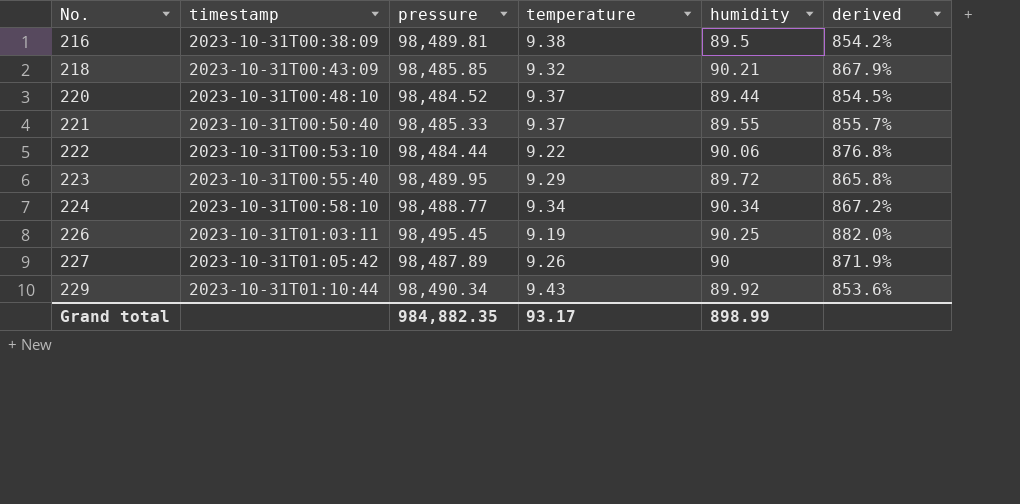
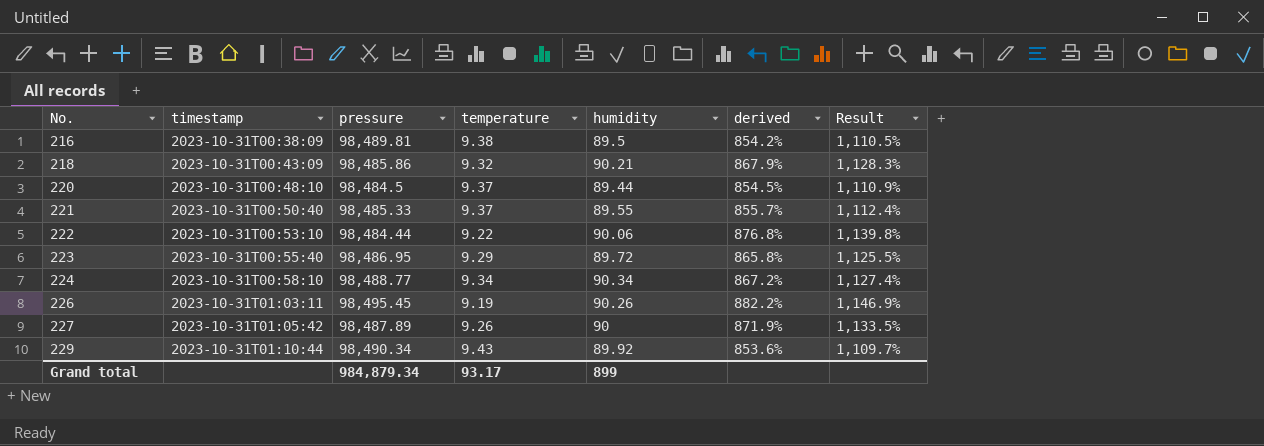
column Result | formula: none -> [derived] * 1.3
218 | pressure: 98,485.85 -> 98,485.86
220 | pressure: 98,484.52 -> 98,484.5
223 | pressure: 98,489.95 -> 98,486.95
226 | humidity: 90.25 -> 90.26
226 | derived: 882.0% -> 882.2%
Grand total | pressure: 984,882.35 -> 984,879.34
Grand total | humidity: 898.99 -> 899

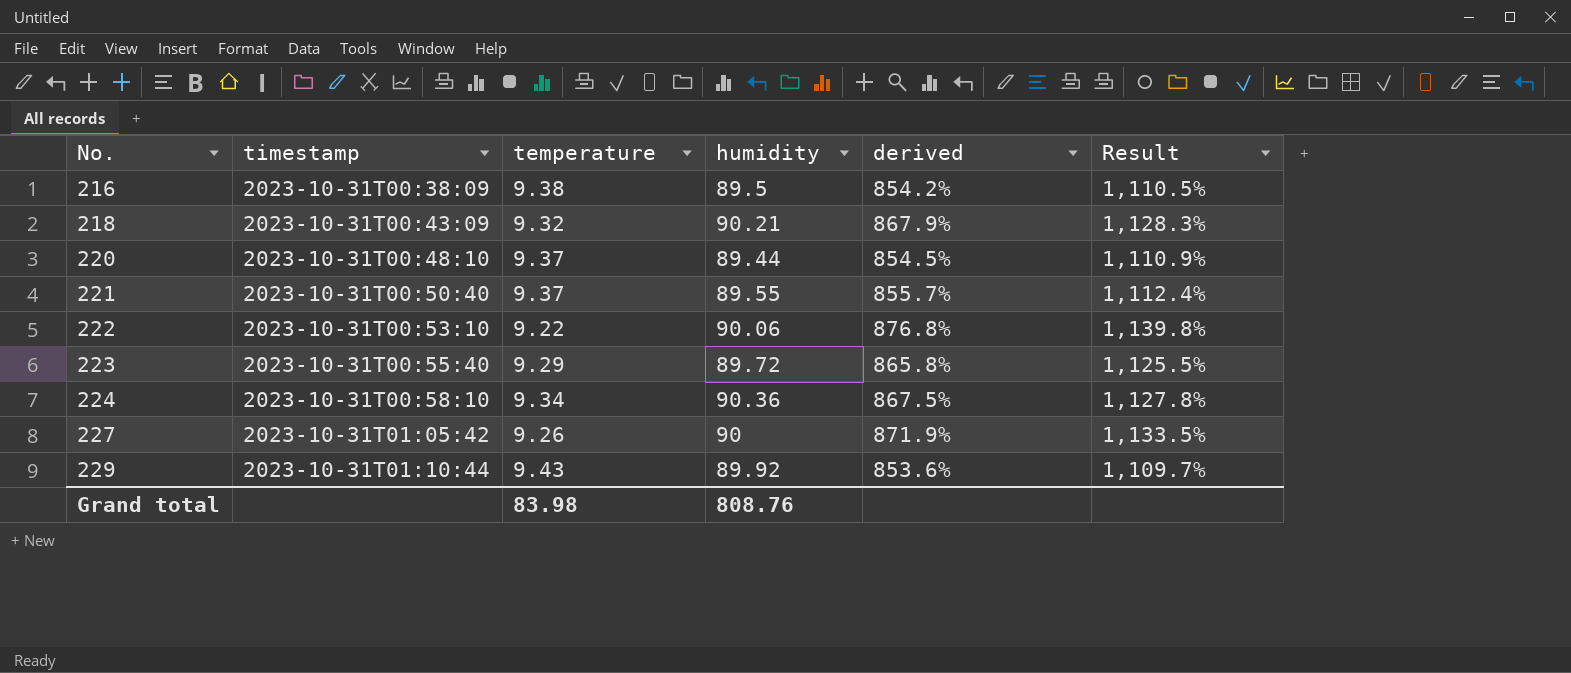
column pressure | position: 3 -> none
row 226: 2023-10-31T01:03:11 | 98,495.45 | 9.19 | 90.26 | 882.2% | 1,146.9% -> none
224 | humidity: 90.34 -> 90.36
224 | derived: 867.2% -> 867.5%
224 | Result: 1,127.4% -> 1,127.8%
Grand total | temperature: 93.17 -> 83.98
Grand total | humidity: 899 -> 808.76

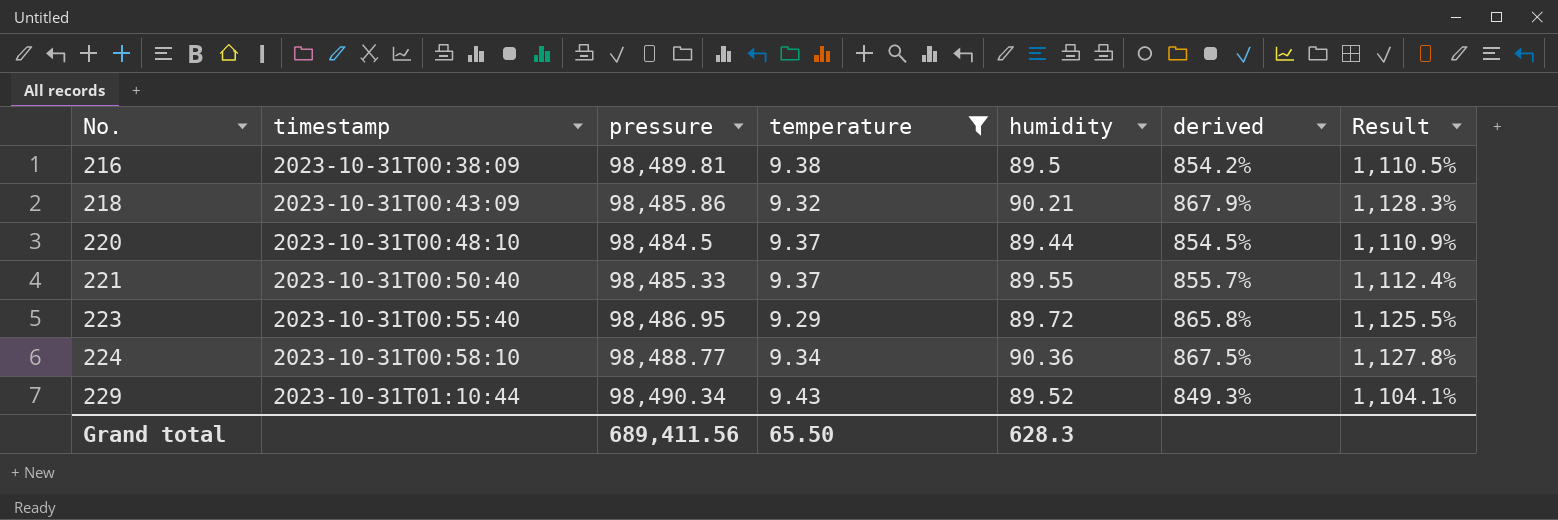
filter: none -> temperature >= 9.29
column pressure | position: none -> 3
229 | humidity: 89.92 -> 89.52
229 | derived: 853.6% -> 849.3%
229 | Result: 1,109.7% -> 1,104.1%
Grand total | temperature: 83.98 -> 65.50
Grand total | humidity: 808.76 -> 628.3

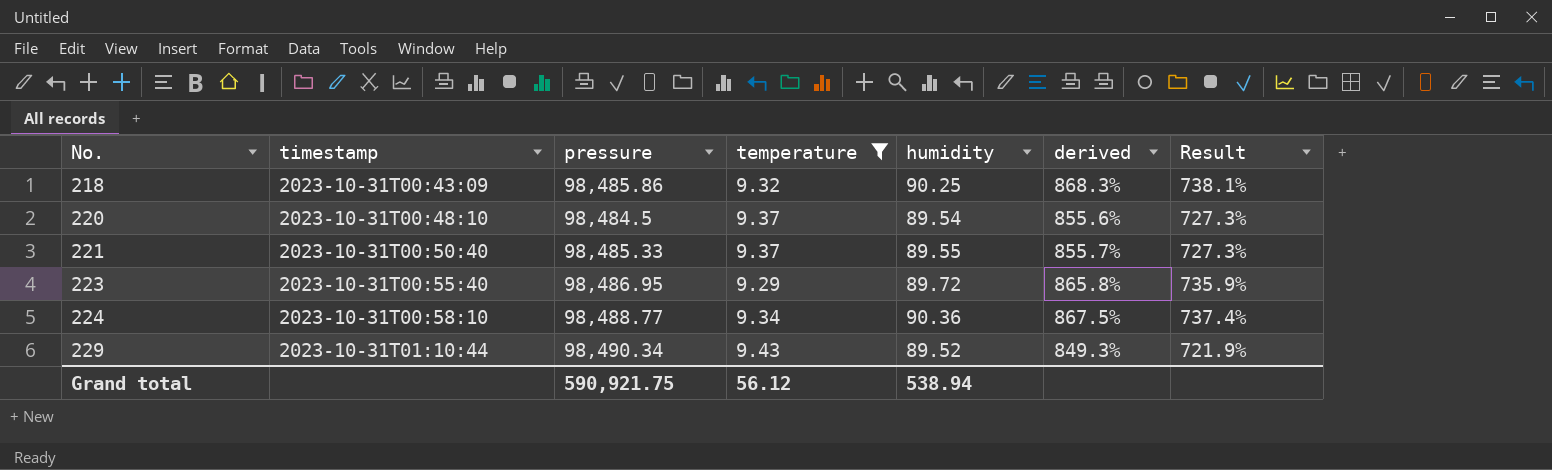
column Result | formula: [derived] * 1.3 -> [derived] * 0.85
row 216: 2023-10-31T00:38:09 | 98,489.81 | 9.38 | 89.5 | 854.2% | 1,110.5% -> none
218 | humidity: 90.21 -> 90.25
218 | derived: 867.9% -> 868.3%
220 | humidity: 89.44 -> 89.54
220 | derived: 854.5% -> 855.6%
Grand total | pressure: 689,411.56 -> 590,921.75
Grand total | temperature: 65.50 -> 56.12
Grand total | humidity: 628.3 -> 538.94

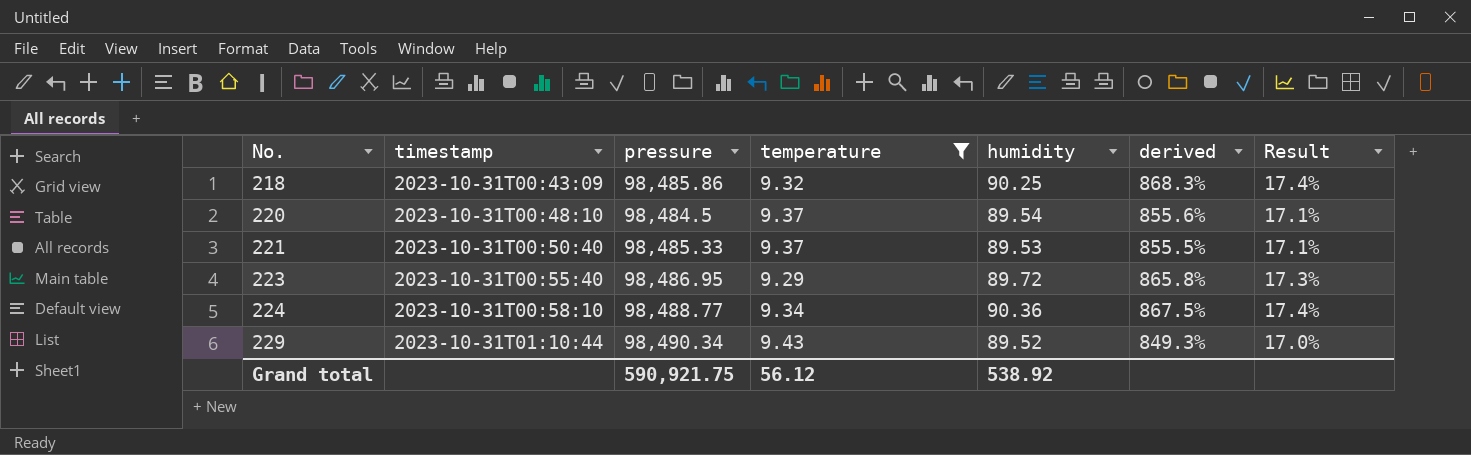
column Result | formula: [derived] * 0.85 -> [derived] * 0.02
221 | humidity: 89.55 -> 89.53
221 | derived: 855.7% -> 855.5%
Grand total | humidity: 538.94 -> 538.92

